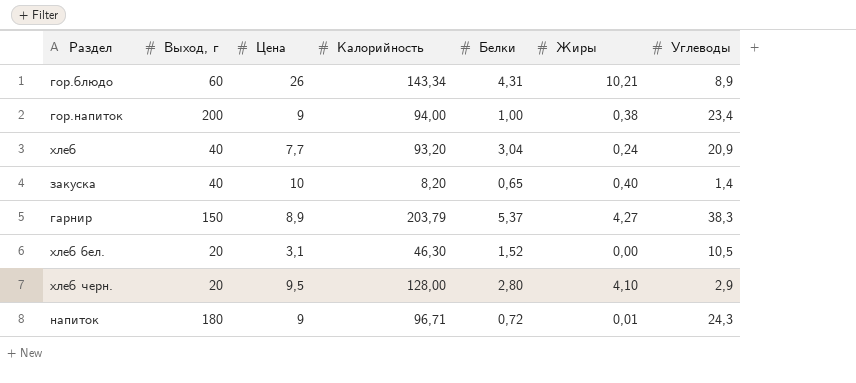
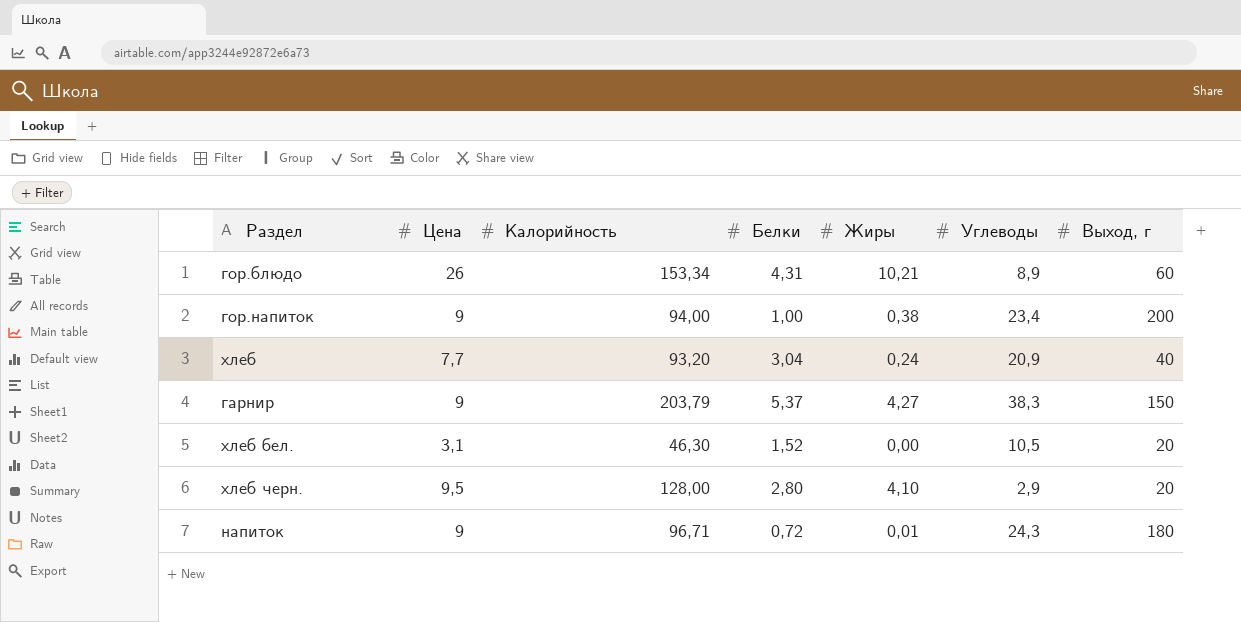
column Выход, г | position: 2 -> 7
row закуска: 40 | 10 | 8,20 | 0,65 | 0,40 | 1,4 -> none
гор.блюдо | Калорийность: 143,34 -> 153,34
гарнир | Цена: 8,9 -> 9

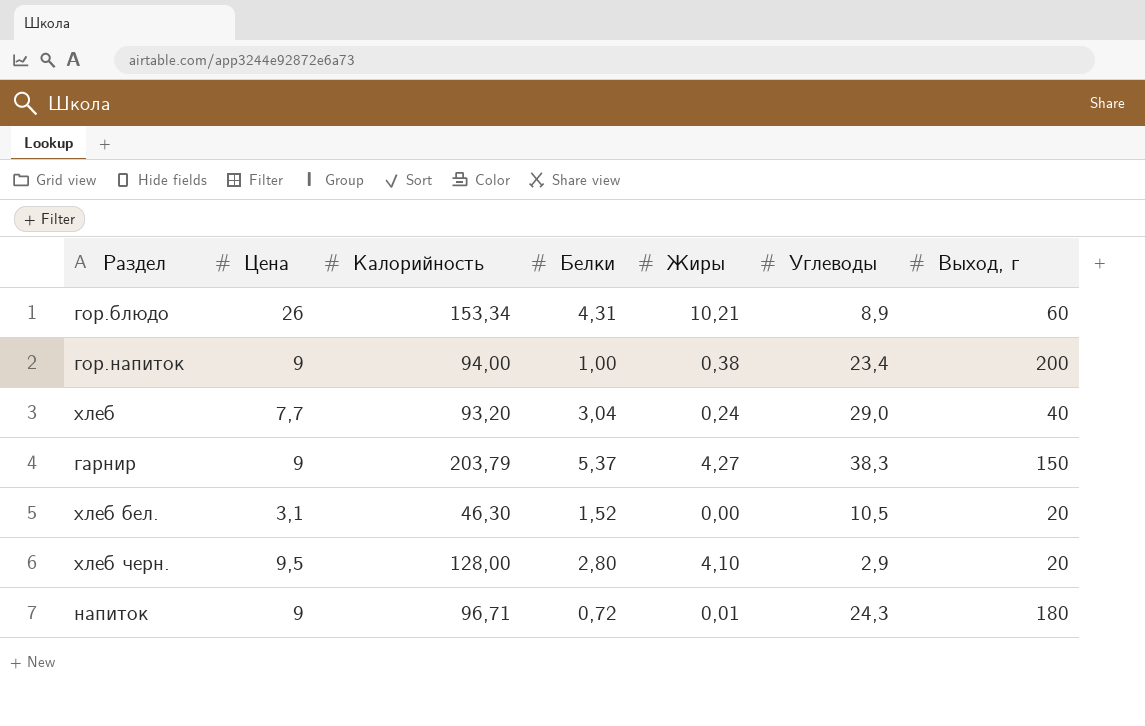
хлеб | Углеводы: 20,9 -> 29,0

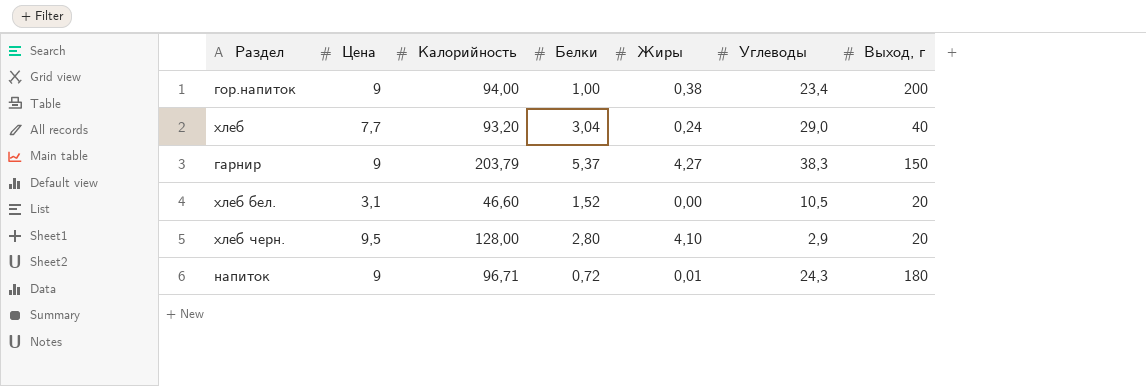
row гор.блюдо: 26 | 153,34 | 4,31 | 10,21 | 8,9 | 60 -> none
хлеб бел. | Калорийность: 46,30 -> 46,60

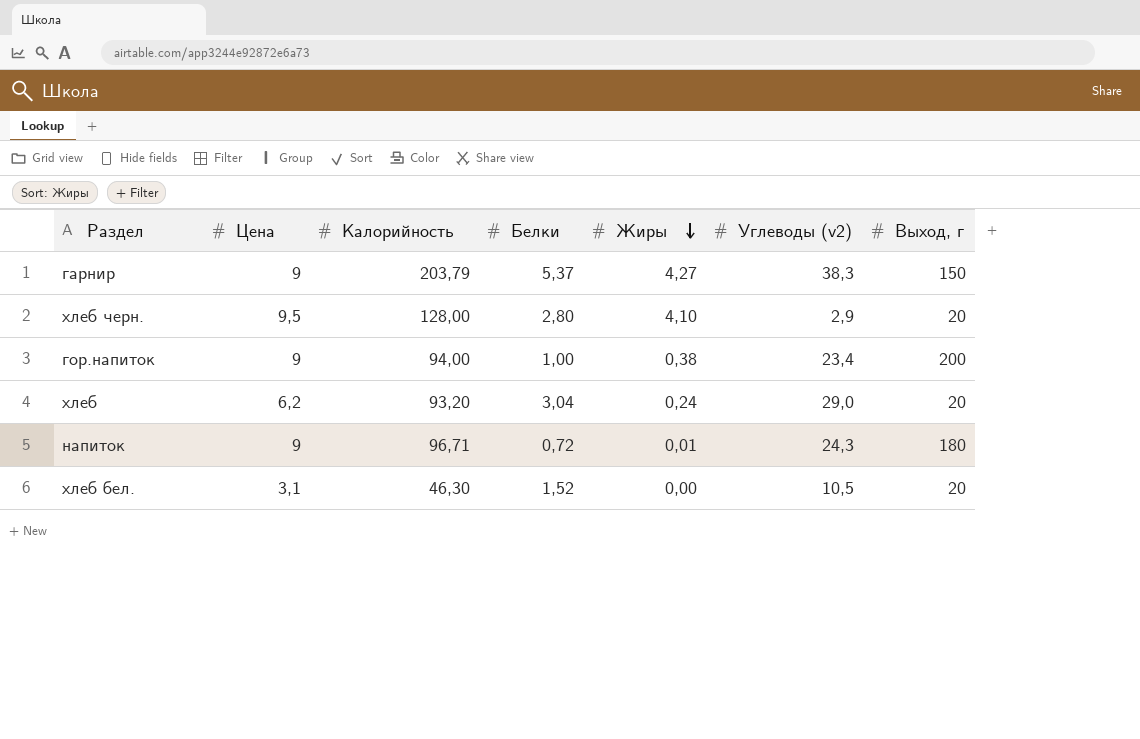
row order: none -> Жиры descending
column name: Углеводы -> Углеводы (v2)
хлеб | Цена: 7,7 -> 6,2
хлеб | Выход, г: 40 -> 20
хлеб бел. | Калорийность: 46,60 -> 46,30

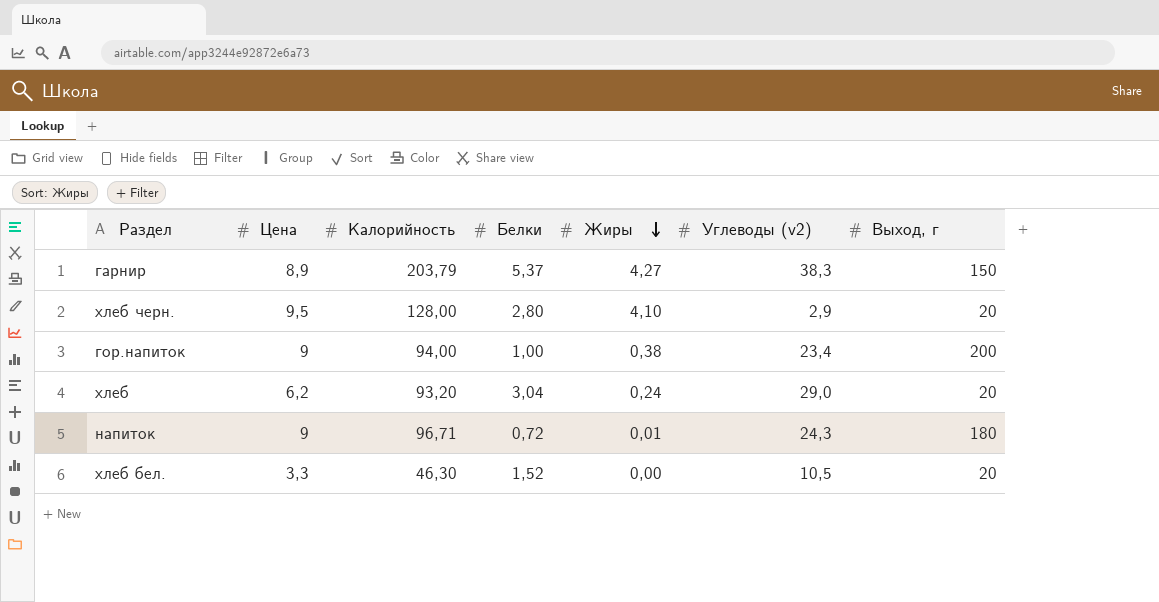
гарнир | Цена: 9 -> 8,9
хлеб бел. | Цена: 3,1 -> 3,3

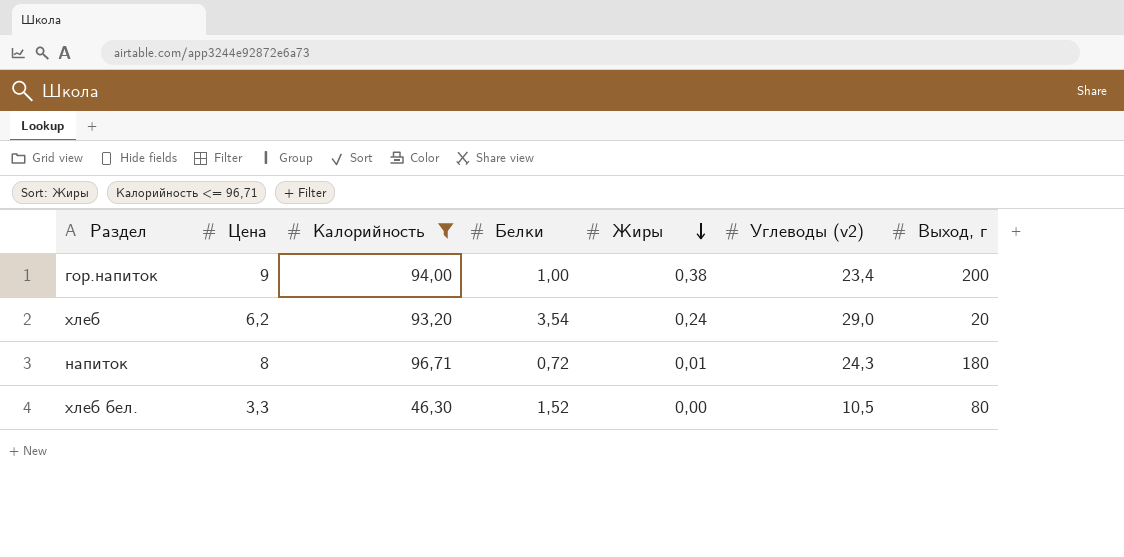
filter: none -> Калорийность <= 96,71
хлеб | Белки: 3,04 -> 3,54
напиток | Цена: 9 -> 8
хлеб бел. | Выход, г: 20 -> 80

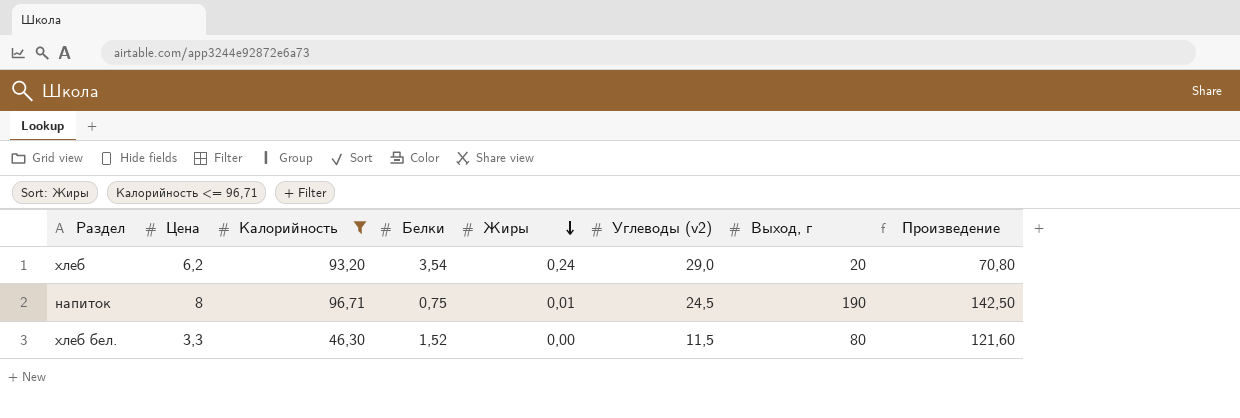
column Произведение | formula: none -> [Белки] * [Выход, г]
row гор.напиток: 9 | 94,00 | 1,00 | 0,38 | 23,4 | 200 -> none
напиток | Белки: 0,72 -> 0,75
напиток | Углеводы (v2): 24,3 -> 24,5
напиток | Выход, г: 180 -> 190
хлеб бел. | Углеводы (v2): 10,5 -> 11,5

